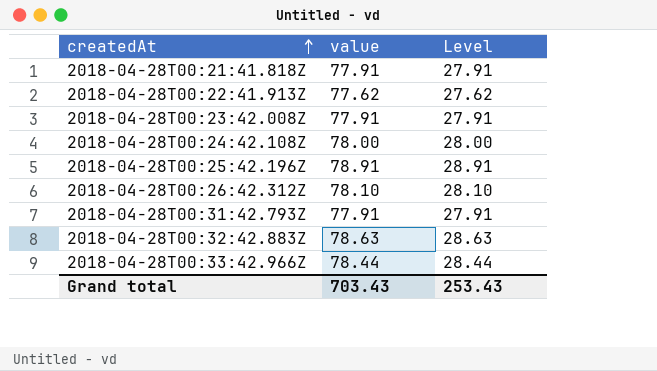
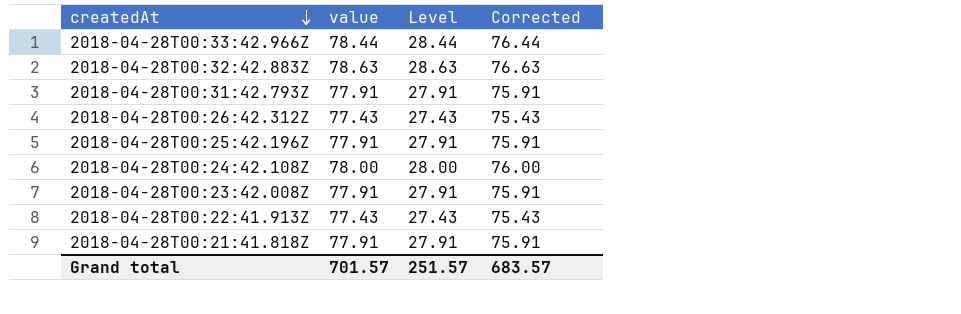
row order: createdAt ascending -> createdAt descending
column Corrected | formula: none -> [value] - 2
2018-04-28T00:26:42.312Z | value: 78.10 -> 77.43
2018-04-28T00:26:42.312Z | Level: 28.10 -> 27.43
2018-04-28T00:25:42.196Z | value: 78.91 -> 77.91
2018-04-28T00:25:42.196Z | Level: 28.91 -> 27.91
2018-04-28T00:22:41.913Z | value: 77.62 -> 77.43
2018-04-28T00:22:41.913Z | Level: 27.62 -> 27.43
Grand total | value: 703.43 -> 701.57
Grand total | Level: 253.43 -> 251.57

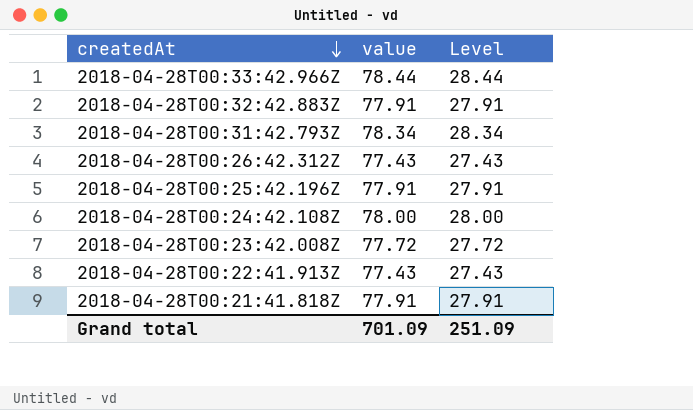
column Corrected | formula: [value] - 2 -> none
2018-04-28T00:32:42.883Z | value: 78.63 -> 77.91
2018-04-28T00:32:42.883Z | Level: 28.63 -> 27.91
2018-04-28T00:31:42.793Z | value: 77.91 -> 78.34
2018-04-28T00:31:42.793Z | Level: 27.91 -> 28.34
2018-04-28T00:23:42.008Z | value: 77.91 -> 77.72
2018-04-28T00:23:42.008Z | Level: 27.91 -> 27.72
Grand total | value: 701.57 -> 701.09
Grand total | Level: 251.57 -> 251.09

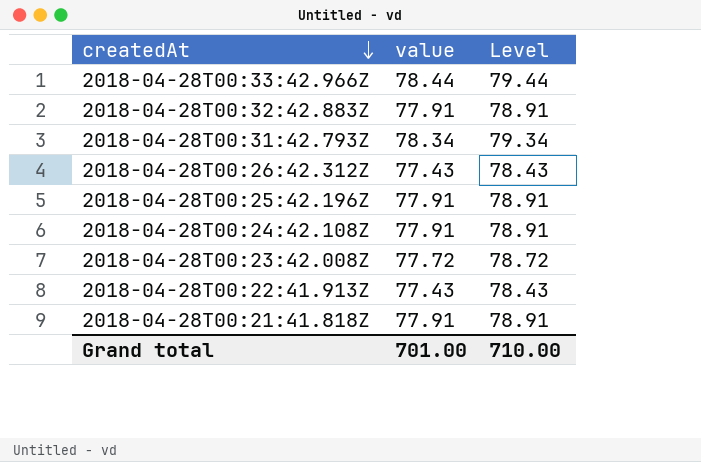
column Level | formula: [value] - 50 -> [value] + 1
2018-04-28T00:24:42.108Z | value: 78.00 -> 77.91
Grand total | value: 701.09 -> 701.00
Grand total | Level: 251.09 -> 710.00

